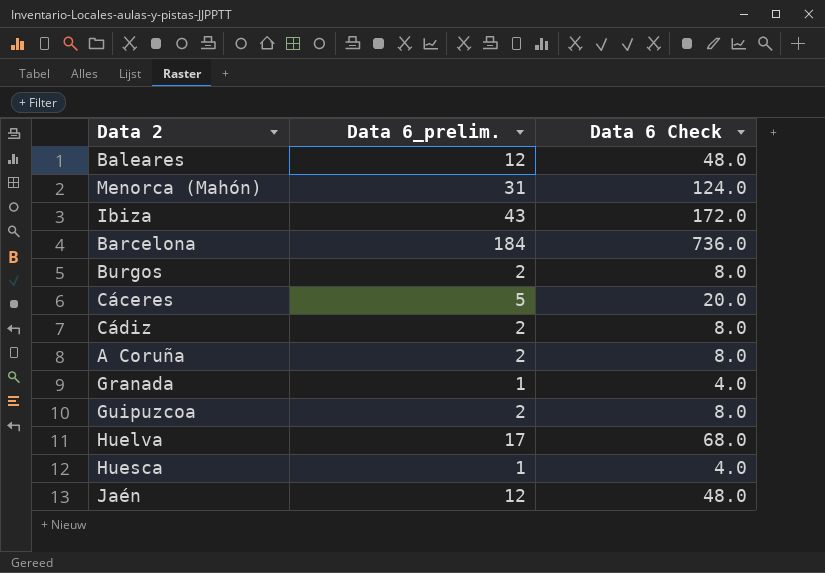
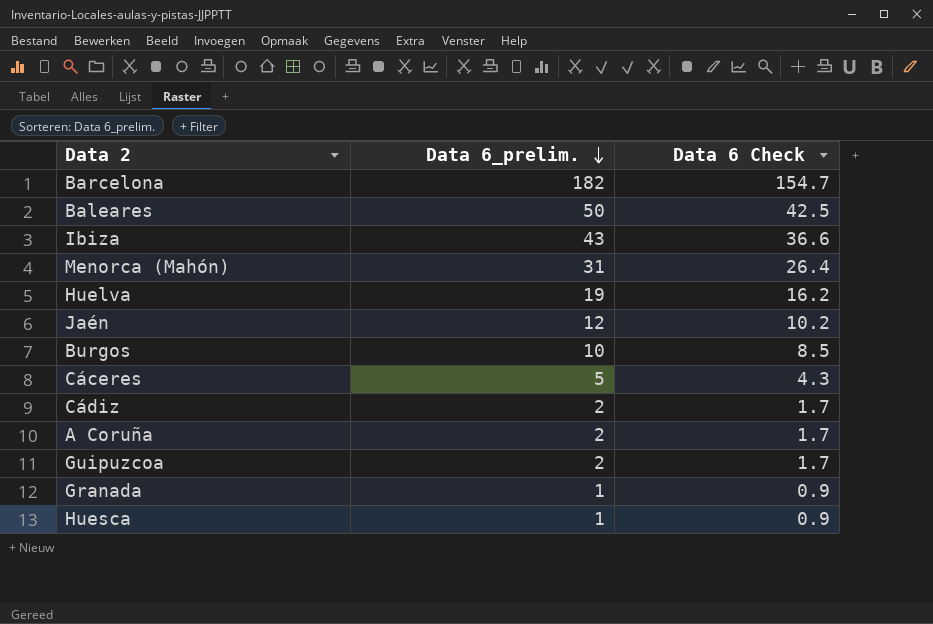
row order: none -> Data 6_prelim. descending
column Data 6 Check | formula: [Data 6_prelim.] * 4 -> [Data 6_prelim.] * 0.85
Barcelona | Data 6_prelim.: 184 -> 182
Baleares | Data 6_prelim.: 12 -> 50
Huelva | Data 6_prelim.: 17 -> 19
Burgos | Data 6_prelim.: 2 -> 10

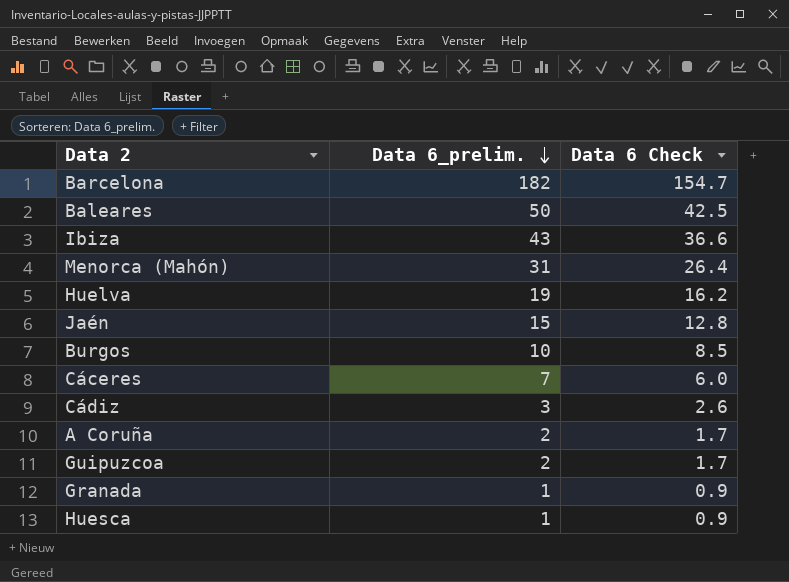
Jaén | Data 6_prelim.: 12 -> 15
Jaén | Data 6 Check: 10.2 -> 12.8
Cáceres | Data 6_prelim.: 5 -> 7
Cáceres | Data 6 Check: 4.3 -> 6.0
Cádiz | Data 6_prelim.: 2 -> 3
Cádiz | Data 6 Check: 1.7 -> 2.6

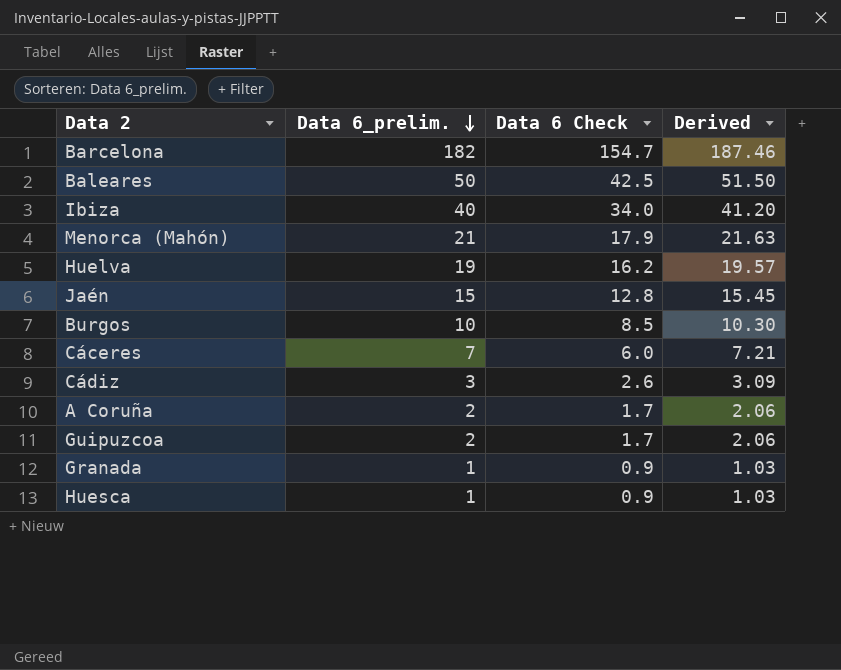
column Derived | formula: none -> [Data 6_prelim.] * 1.03
Ibiza | Data 6_prelim.: 43 -> 40
Ibiza | Data 6 Check: 36.6 -> 34.0
Menorca (Mahón) | Data 6_prelim.: 31 -> 21
Menorca (Mahón) | Data 6 Check: 26.4 -> 17.9

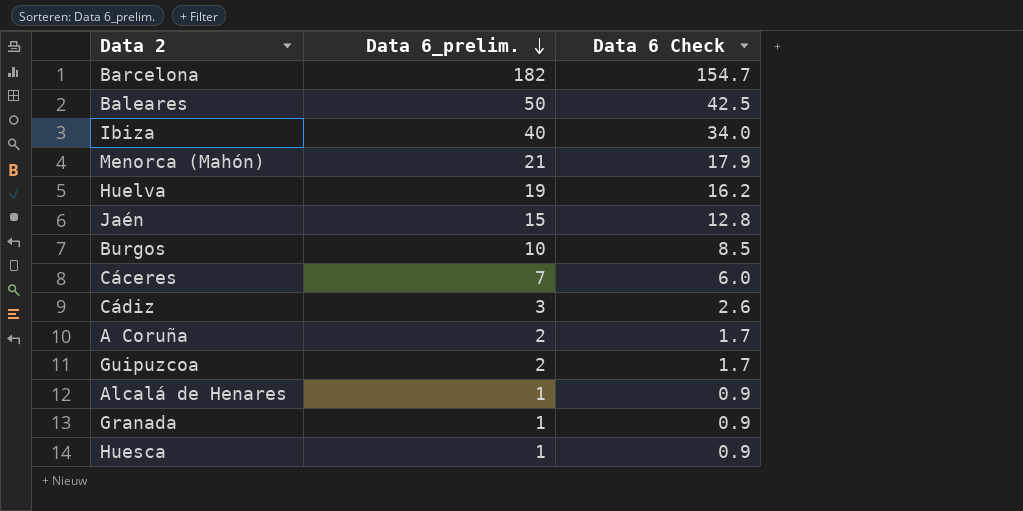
column Derived | formula: [Data 6_prelim.] * 1.03 -> none
row Alcalá de Henares: none -> 1 | 0.9

